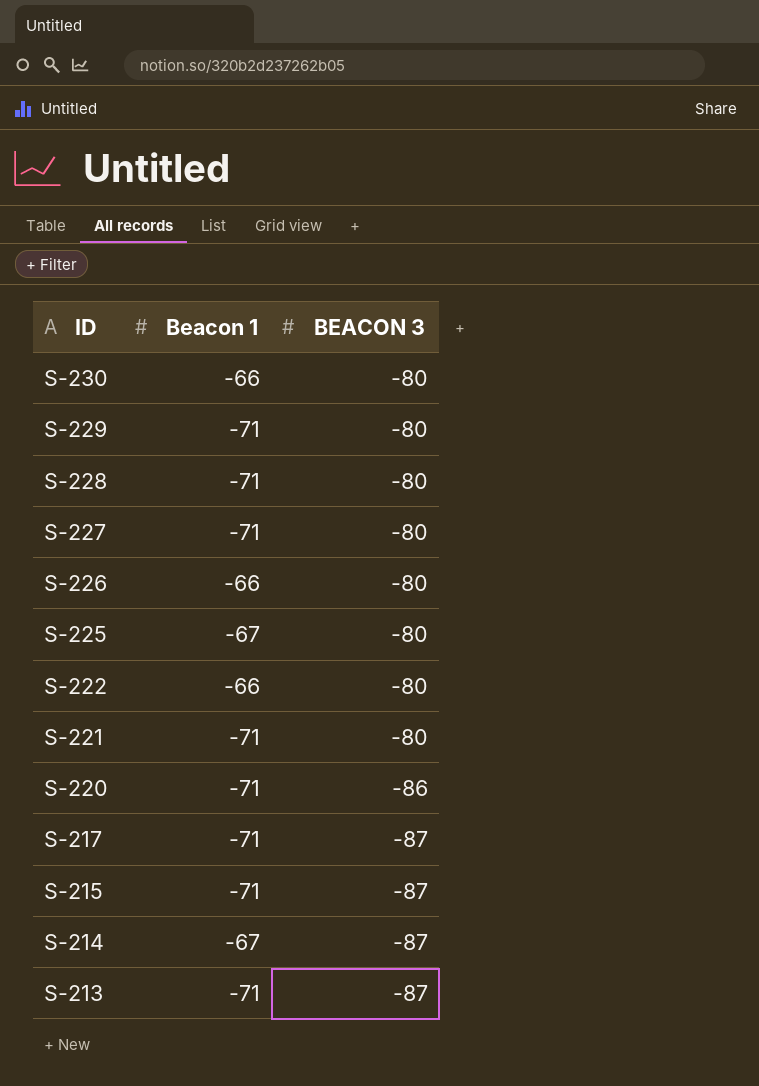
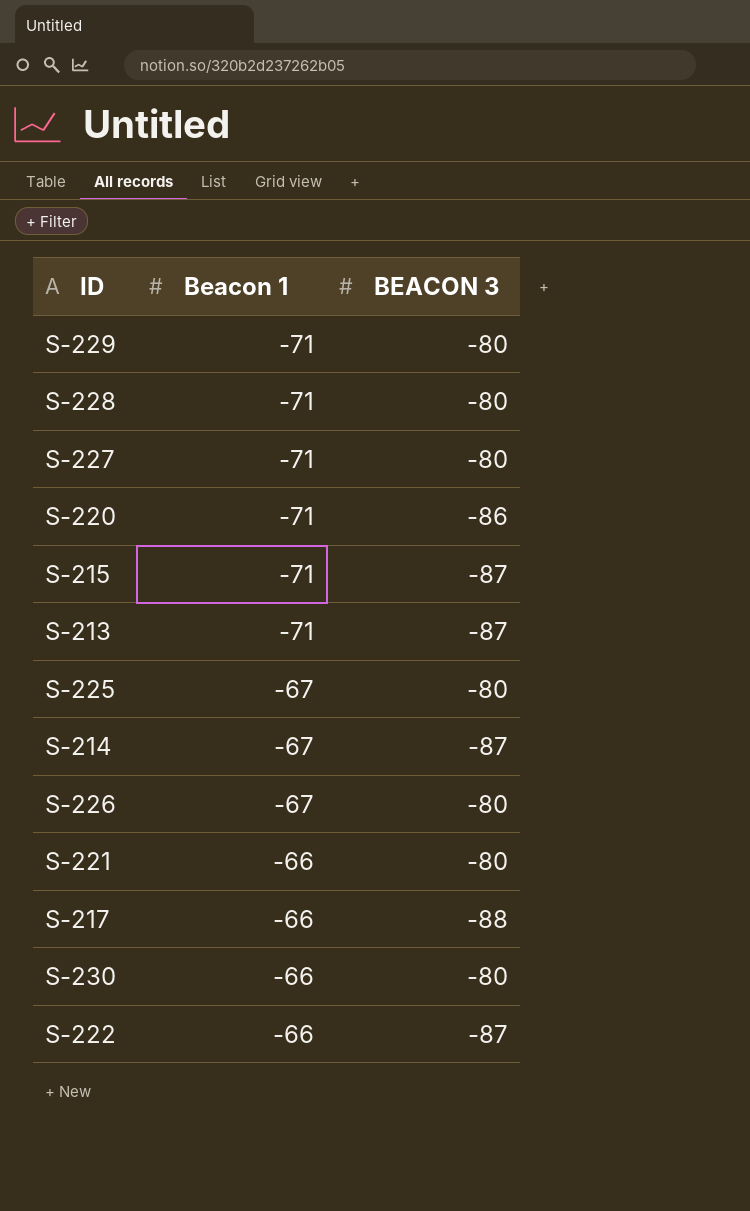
row order: ID descending -> Beacon 1 ascending
S-226 | Beacon 1: -66 -> -67
S-221 | Beacon 1: -71 -> -66
S-217 | Beacon 1: -71 -> -66
S-217 | BEACON 3: -87 -> -88
S-222 | BEACON 3: -80 -> -87

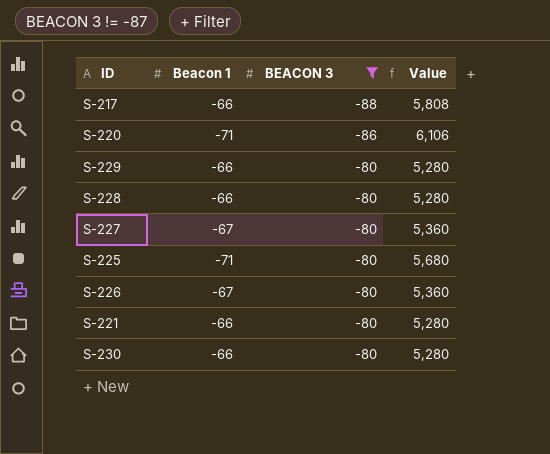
filter: none -> BEACON 3 != -87
row order: Beacon 1 ascending -> BEACON 3 ascending
column Value | formula: none -> [Beacon 1] * [BEACON 3]
S-229 | Beacon 1: -71 -> -66
S-228 | Beacon 1: -71 -> -66
S-227 | Beacon 1: -71 -> -67
S-225 | Beacon 1: -67 -> -71

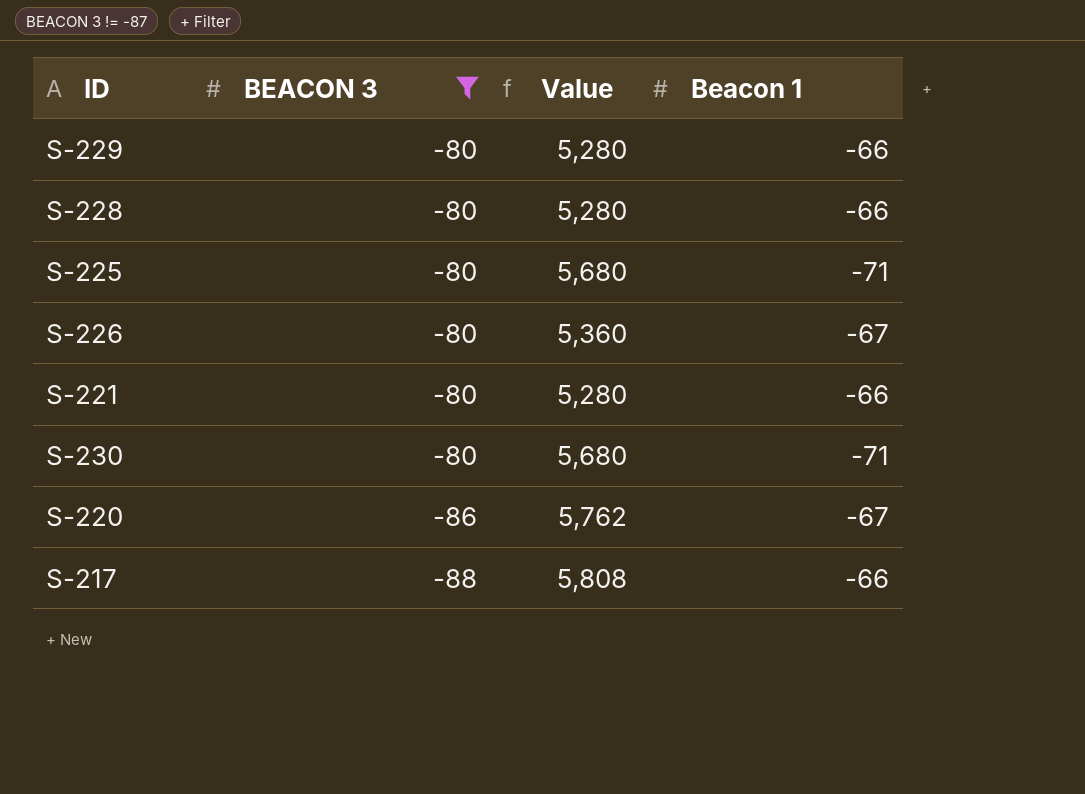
row order: BEACON 3 ascending -> BEACON 3 descending
column Beacon 1 | position: 2 -> 4
row S-227: -67 | -80 | 5,360 -> none
S-230 | Value: 5,280 -> 5,680
S-230 | Beacon 1: -66 -> -71
S-220 | Value: 6,106 -> 5,762
S-220 | Beacon 1: -71 -> -67

